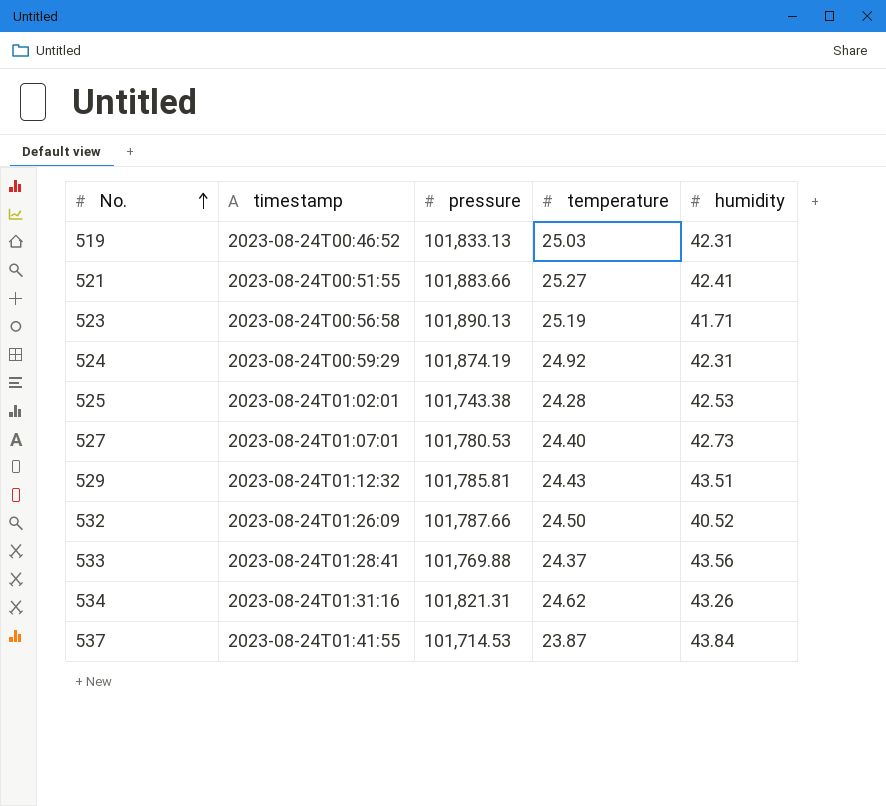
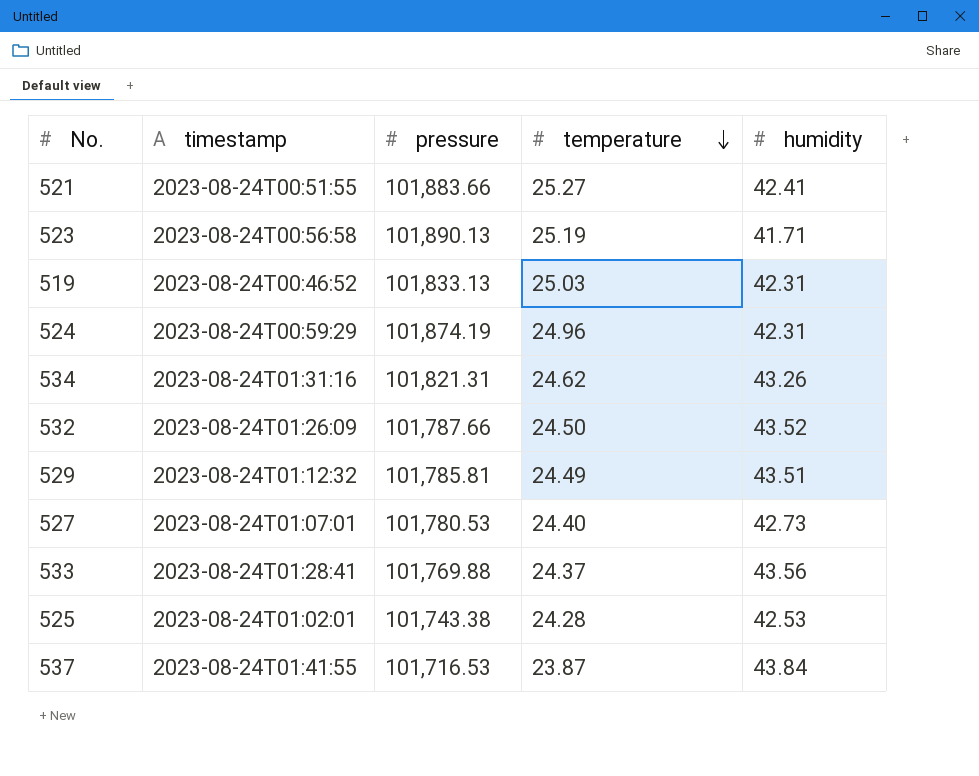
row order: No. ascending -> temperature descending
524 | temperature: 24.92 -> 24.96
532 | humidity: 40.52 -> 43.52
529 | temperature: 24.43 -> 24.49
537 | pressure: 101,714.53 -> 101,716.53

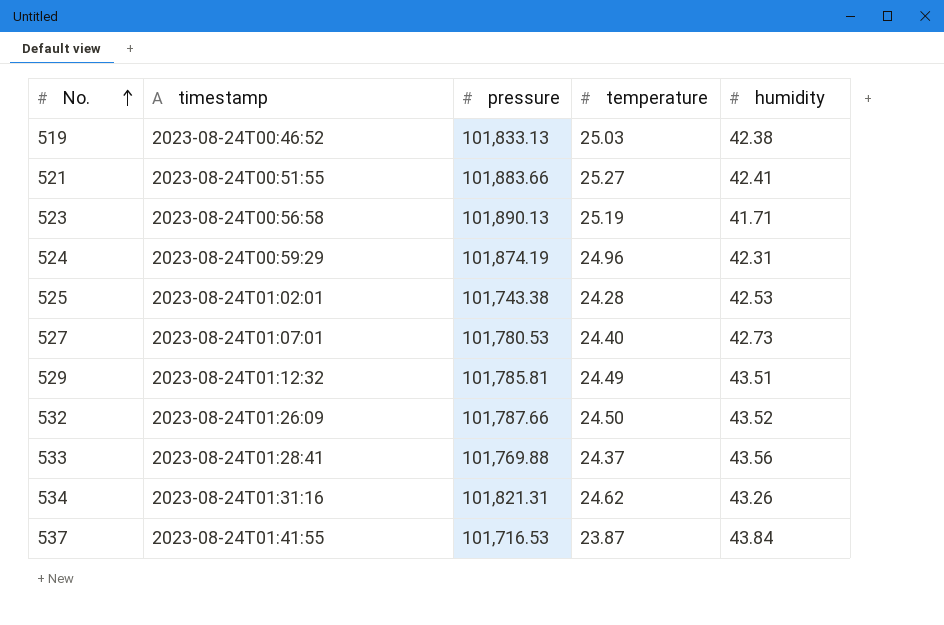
row order: temperature descending -> No. ascending
519 | humidity: 42.31 -> 42.38

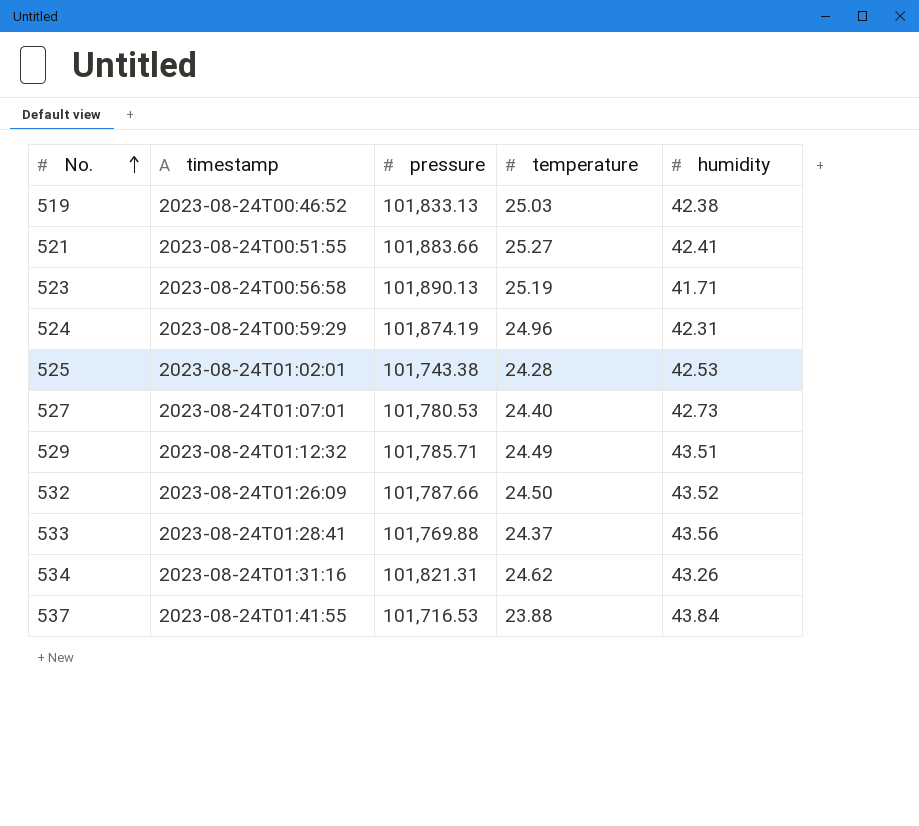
529 | pressure: 101,785.81 -> 101,785.71
537 | temperature: 23.87 -> 23.88

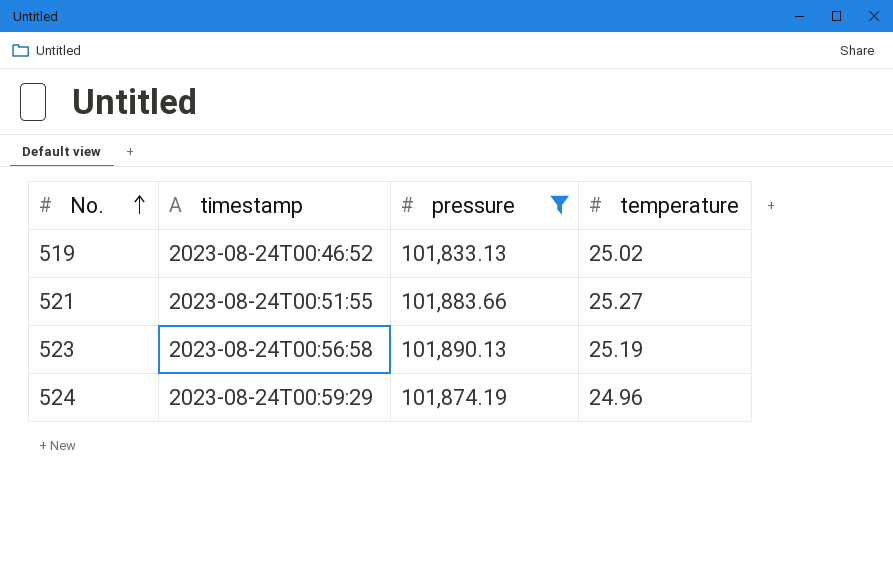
filter: none -> pressure >= 101,833.13
column humidity | position: 5 -> none
519 | temperature: 25.03 -> 25.02

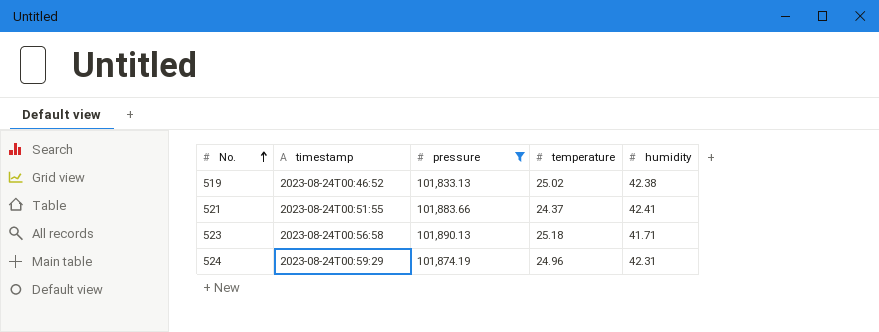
column humidity | position: none -> 5
521 | temperature: 25.27 -> 24.37
523 | temperature: 25.19 -> 25.18

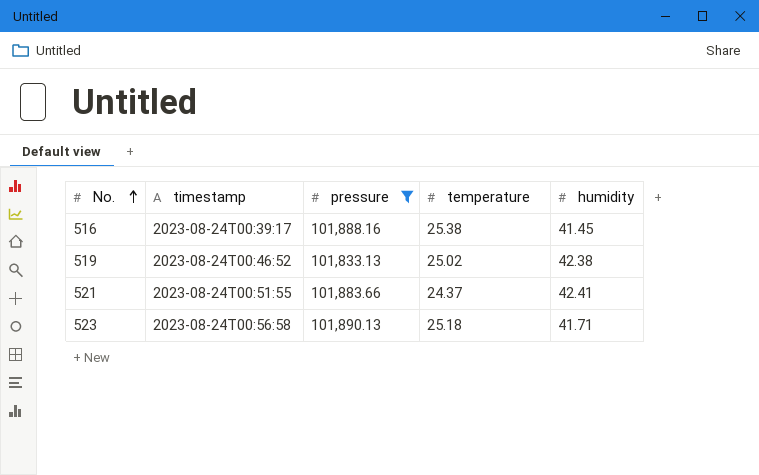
row 524: 2023-08-24T00:59:29 | 101,874.19 | 24.96 | 42.31 -> none
row 516: none -> 2023-08-24T00:39:17 | 101,888.16 | 25.38 | 41.45

